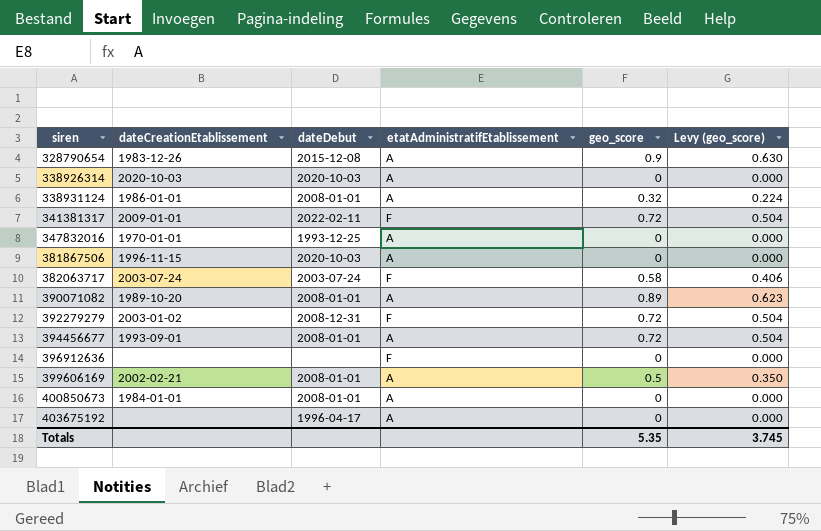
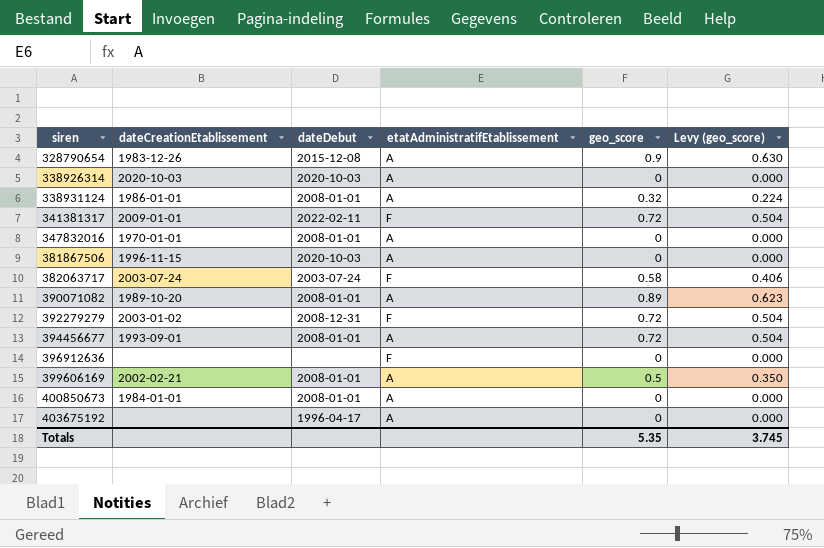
347832016 | dateDebut: 1993-12-25 -> 2008-01-01

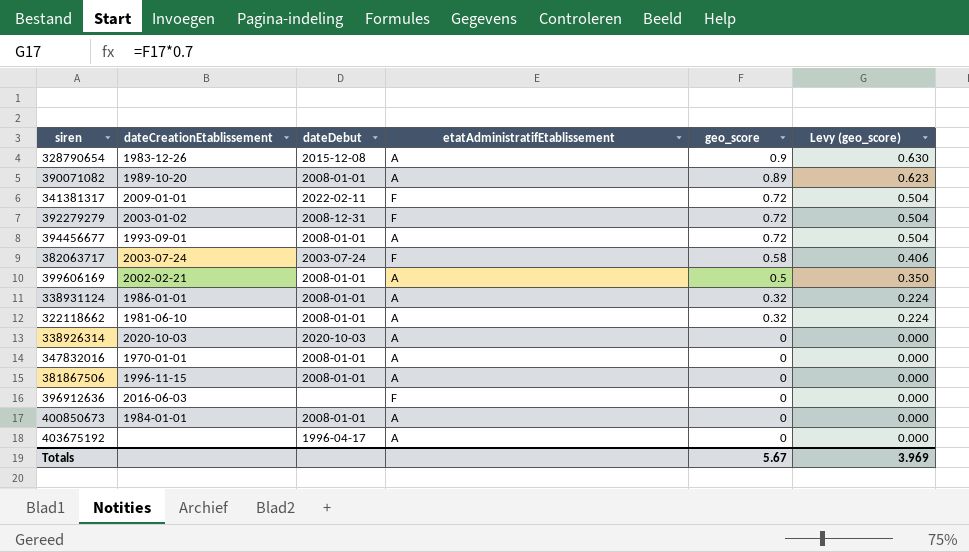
row order: siren ascending -> geo_score descending
row 322118662: none -> 1981-06-10 | 2008-01-01 | A | 0.32 | 0.224
381867506 | dateDebut: 2020-10-03 -> 2008-01-01
396912636 | dateCreationEtablissement: none -> 2016-06-03
Totals | geo_score: 5.35 -> 5.67
Totals | Levy (geo_score): 3.745 -> 3.969

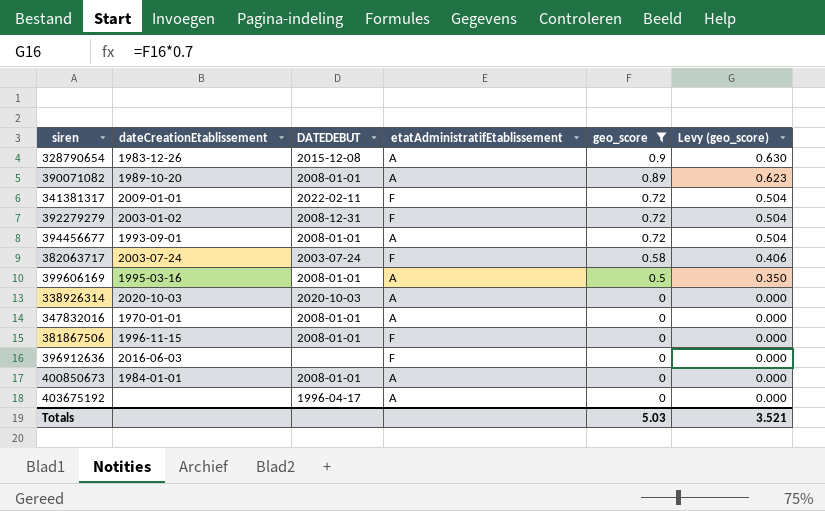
filter: none -> geo_score != 0.32
column name: dateDebut -> DATEDEBUT
399606169 | dateCreationEtablissement: 2002-02-21 -> 1995-03-16
381867506 | etatAdministratifEtablissement: A -> F
Totals | geo_score: 5.67 -> 5.03
Totals | Levy (geo_score): 3.969 -> 3.521

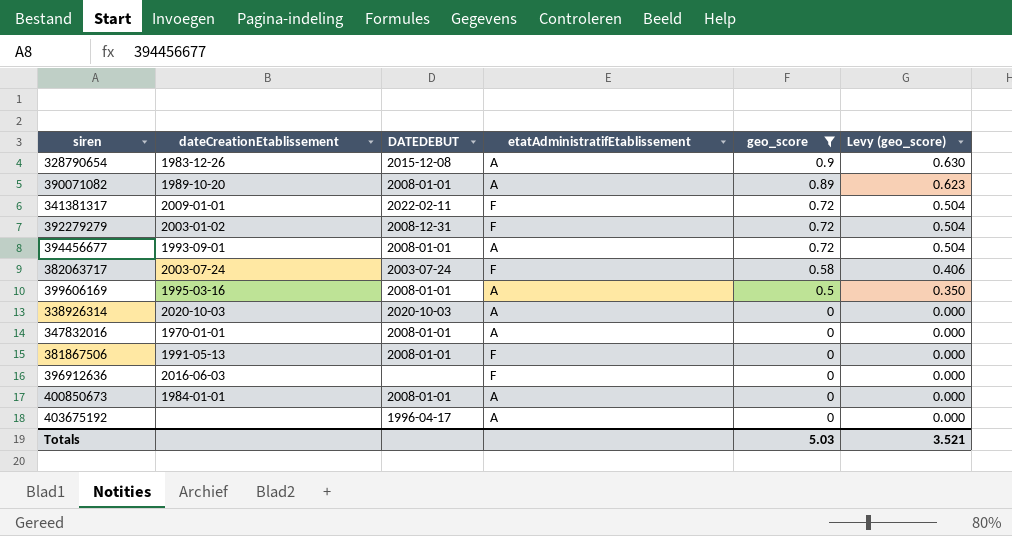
381867506 | dateCreationEtablissement: 1996-11-15 -> 1991-05-13

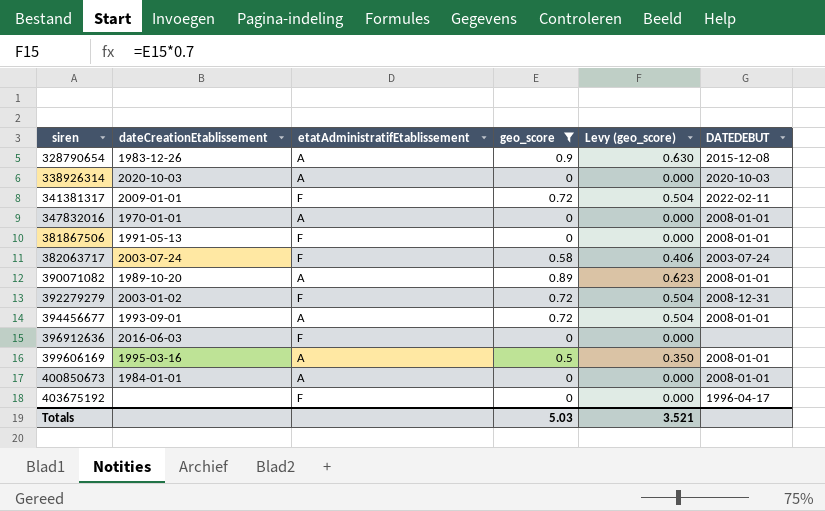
row order: geo_score descending -> siren ascending
column DATEDEBUT | position: 3 -> 6
403675192 | etatAdministratifEtablissement: A -> F

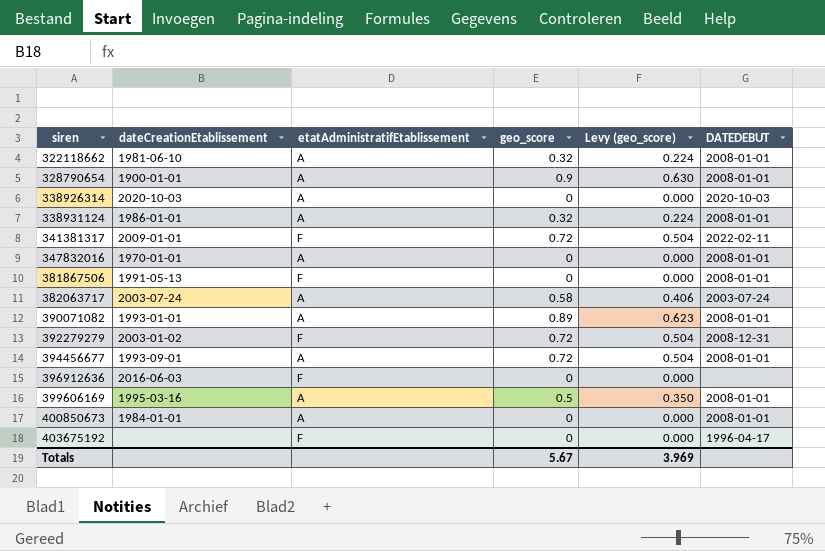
filter: geo_score != 0.32 -> none
328790654 | dateCreationEtablissement: 1983-12-26 -> 1900-01-01
328790654 | DATEDEBUT: 2015-12-08 -> 2008-01-01
382063717 | etatAdministratifEtablissement: F -> A
390071082 | dateCreationEtablissement: 1989-10-20 -> 1993-01-01
Totals | geo_score: 5.03 -> 5.67
Totals | Levy (geo_score): 3.521 -> 3.969

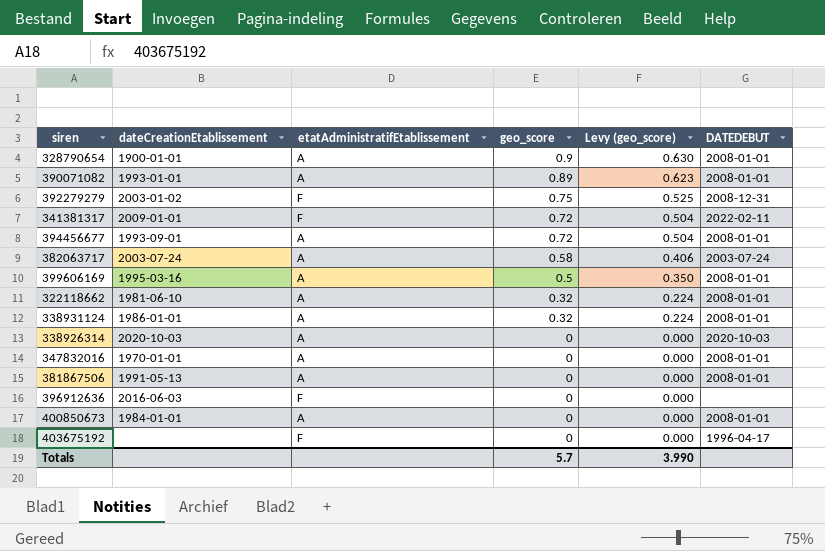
row order: siren ascending -> geo_score descending
392279279 | geo_score: 0.72 -> 0.75
392279279 | Levy (geo_score): 0.504 -> 0.525
381867506 | etatAdministratifEtablissement: F -> A
Totals | geo_score: 5.67 -> 5.7
Totals | Levy (geo_score): 3.969 -> 3.990

